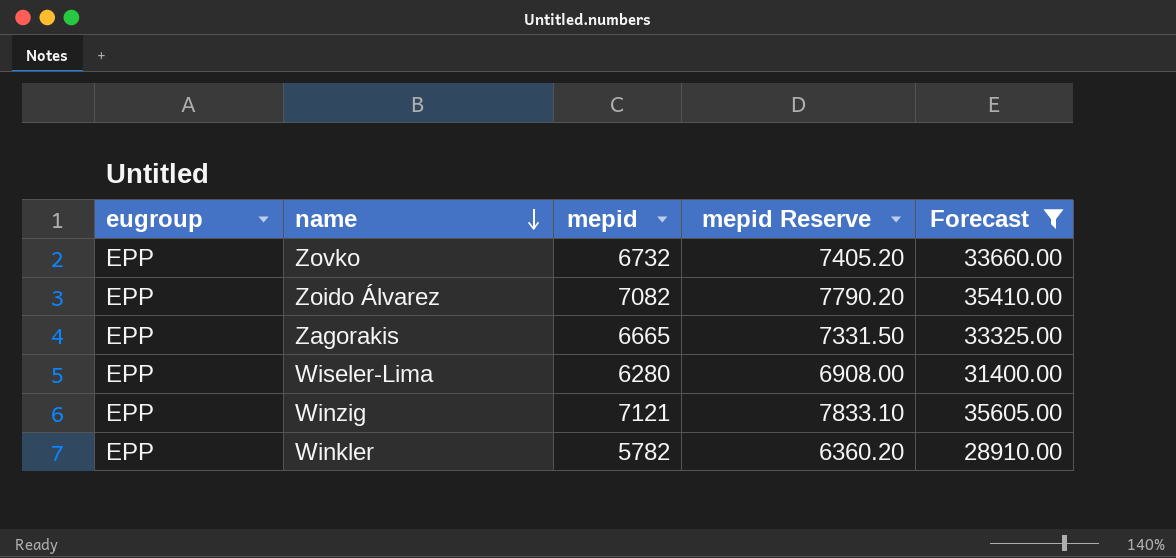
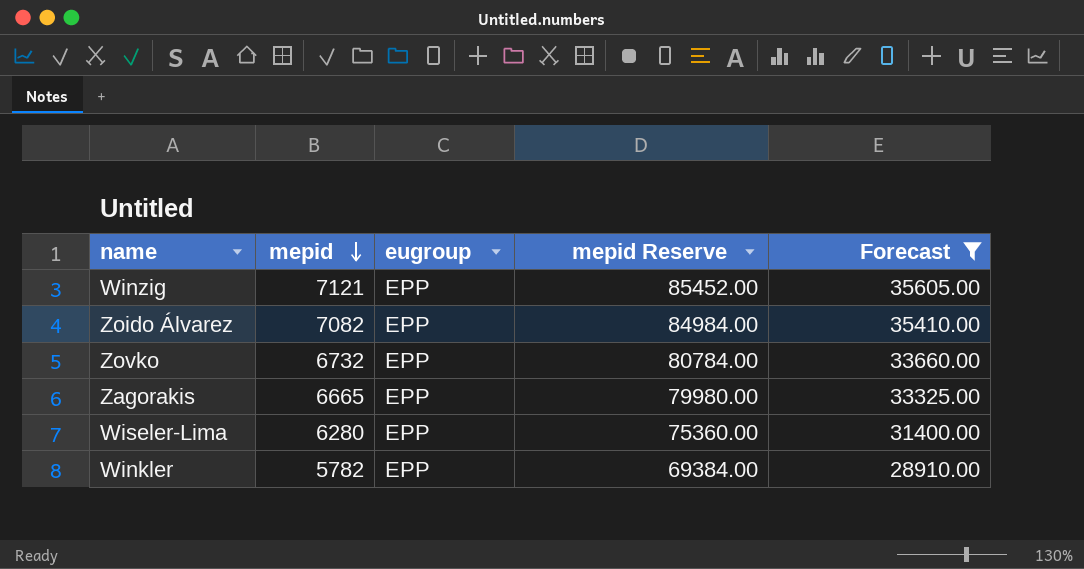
row order: name descending -> mepid descending
column eugroup | position: 1 -> 3
column mepid Reserve | formula: [mepid] * 1.1 -> [mepid] * 12

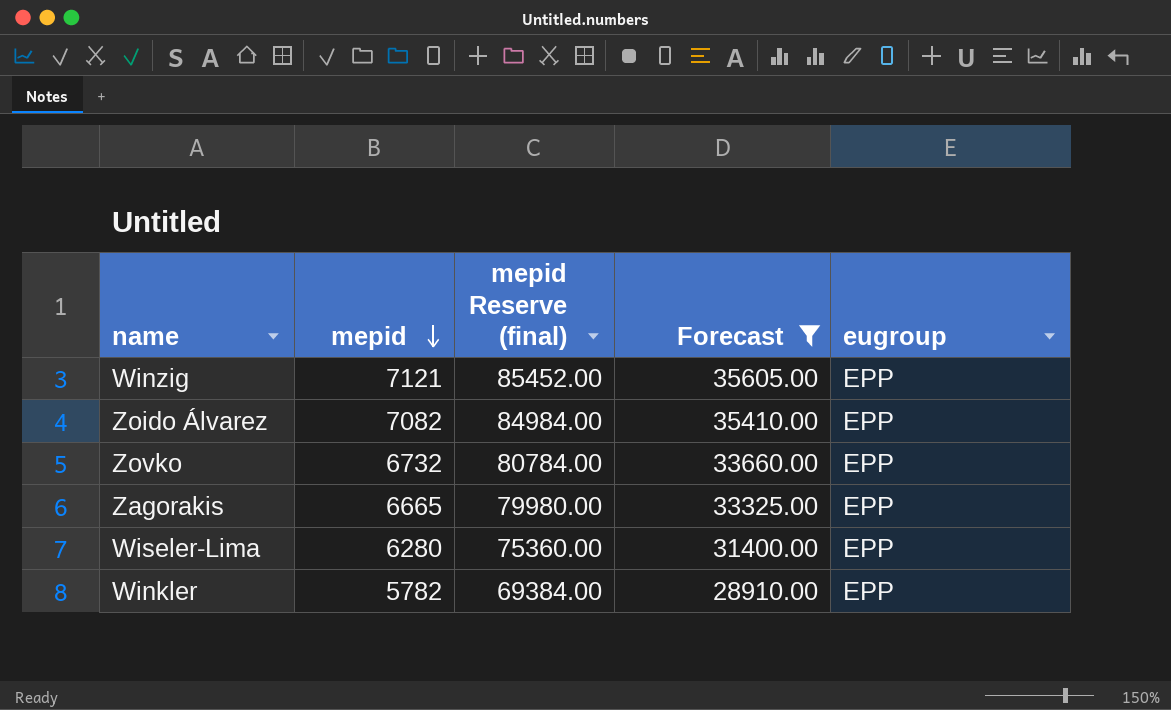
column name: mepid Reserve -> mepid Reserve (final)
column eugroup | position: 3 -> 5

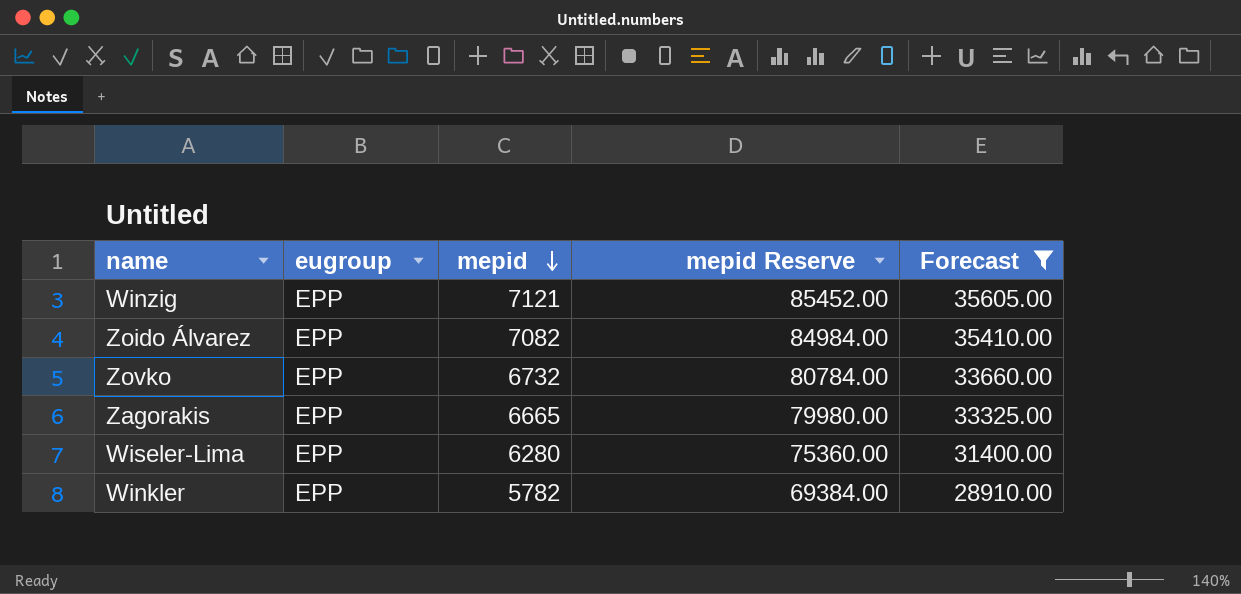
column eugroup | position: 5 -> 2
column name: mepid Reserve (final) -> mepid Reserve

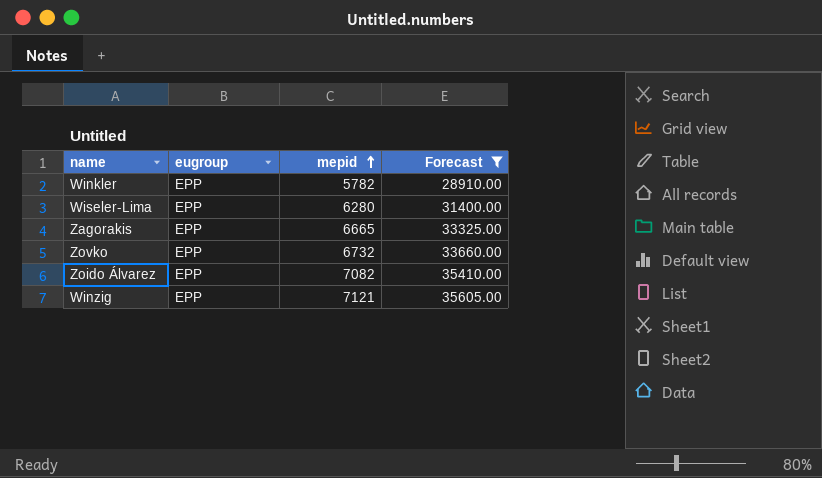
row order: mepid descending -> mepid ascending
column mepid Reserve | formula: [mepid] * 12 -> none

